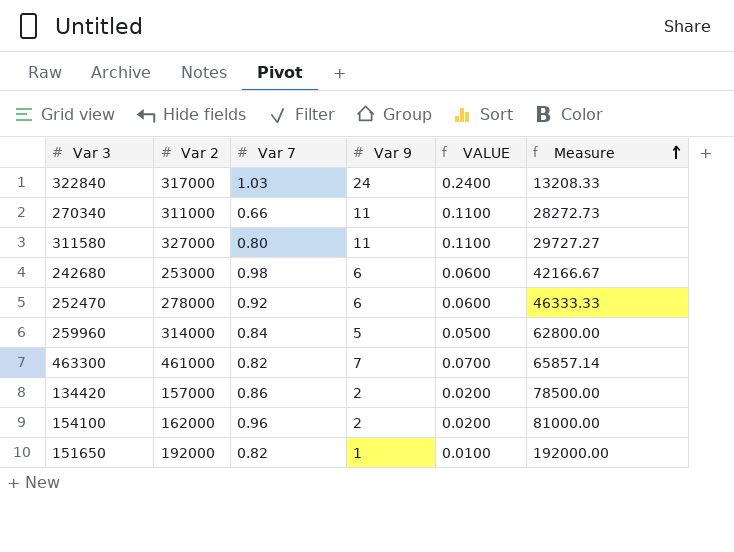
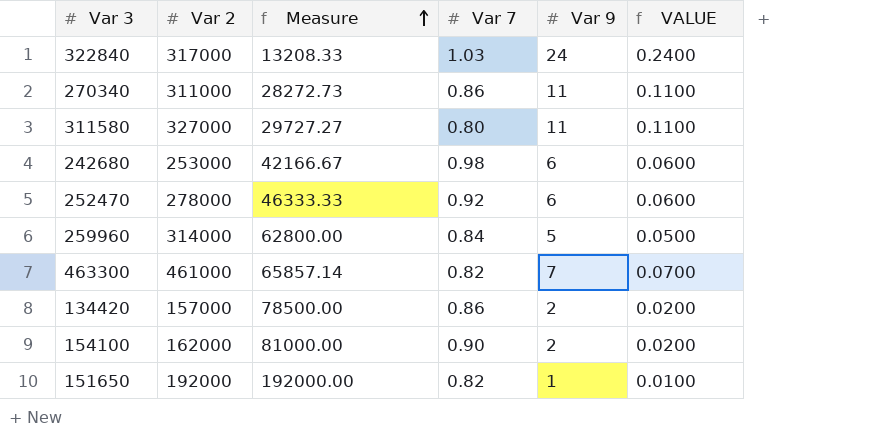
column Measure | position: 6 -> 3
270340 | Var 7: 0.66 -> 0.86
154100 | Var 7: 0.96 -> 0.90

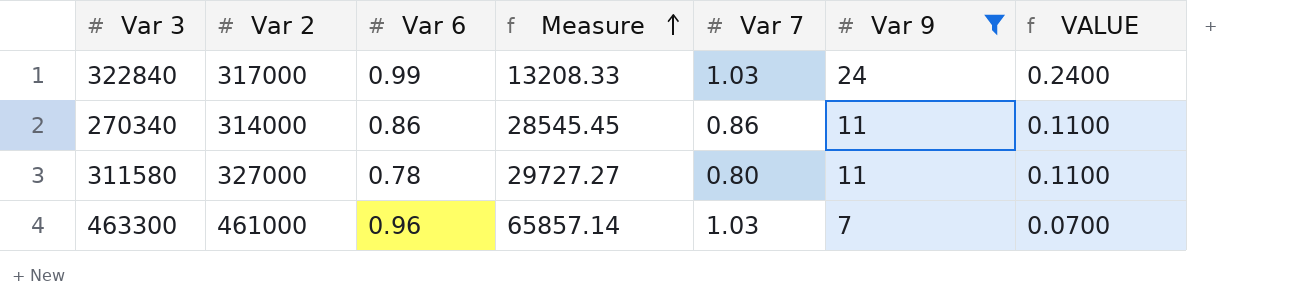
filter: none -> Var 9 >= 7
column Var 6 | position: none -> 3
270340 | Var 2: 311000 -> 314000
270340 | Measure: 28272.73 -> 28545.45
463300 | Var 7: 0.82 -> 1.03

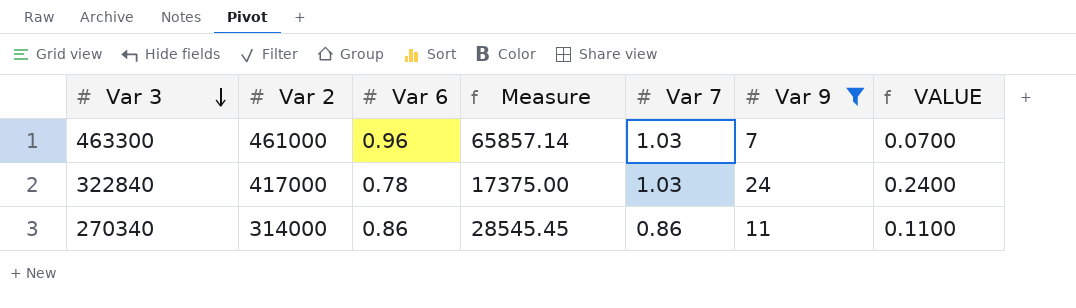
row order: Measure ascending -> Var 3 descending
row 311580: 327000 | 0.78 | 29727.27 | 0.80 | 11 | 0.1100 -> none
322840 | Var 2: 317000 -> 417000
322840 | Var 6: 0.99 -> 0.78
322840 | Measure: 13208.33 -> 17375.00

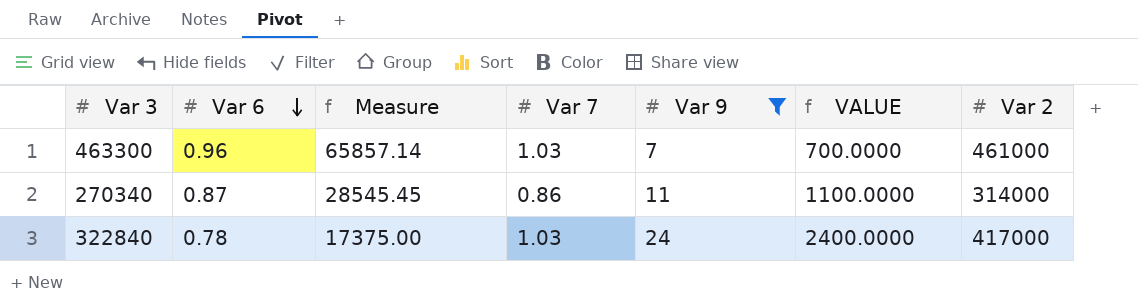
row order: Var 3 descending -> Var 6 descending
column VALUE | formula: [Var 9] * 0.01 -> [Var 9] * 100
column Var 2 | position: 2 -> 7
270340 | Var 6: 0.86 -> 0.87

